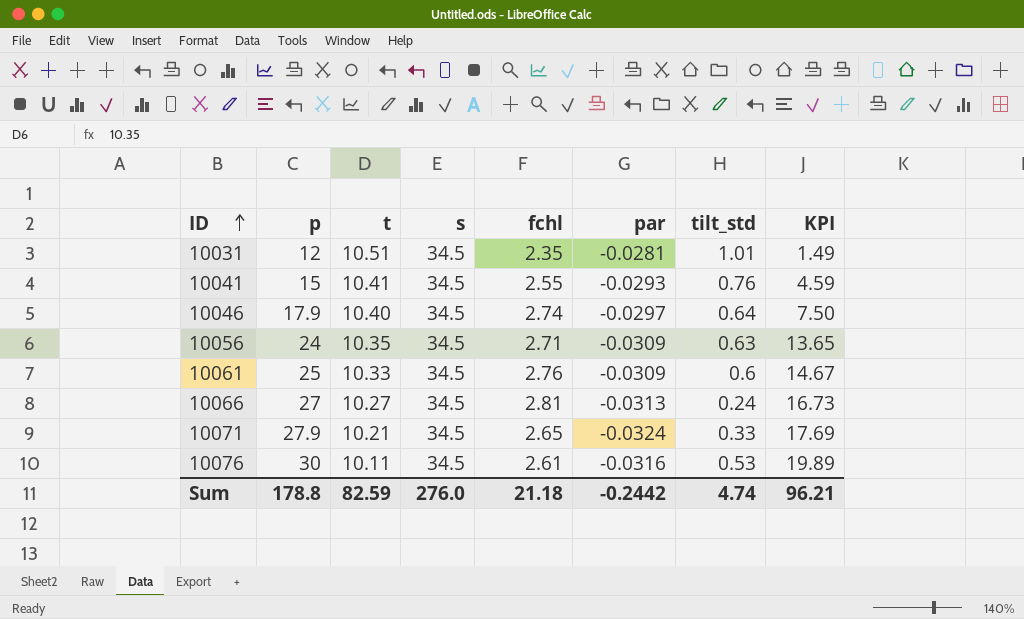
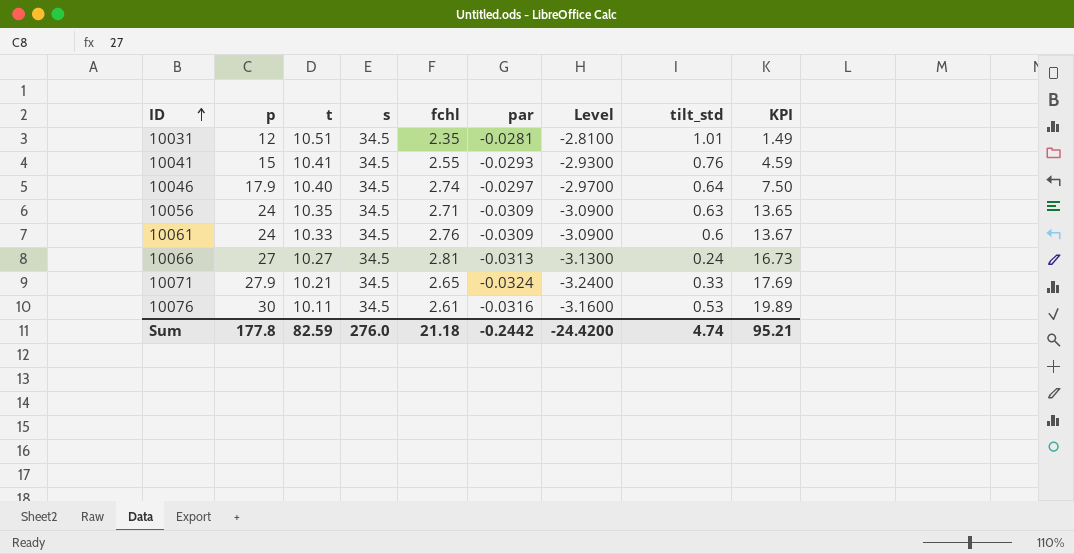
column Level | formula: none -> [par] * 100
10061 | p: 25 -> 24
10061 | KPI: 14.67 -> 13.67
Sum | p: 178.8 -> 177.8
Sum | KPI: 96.21 -> 95.21

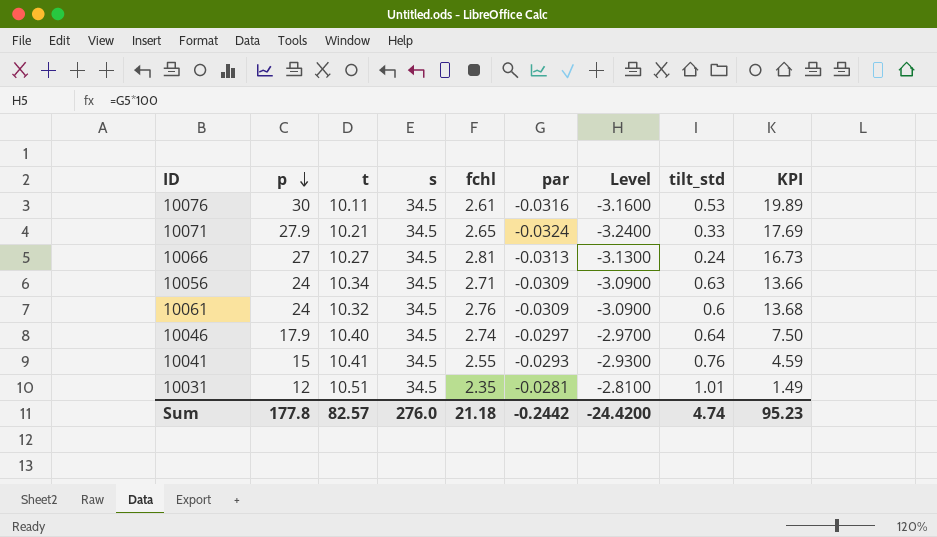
row order: ID ascending -> p descending
10056 | t: 10.35 -> 10.34
10056 | KPI: 13.65 -> 13.66
10061 | t: 10.33 -> 10.32
10061 | KPI: 13.67 -> 13.68
Sum | t: 82.59 -> 82.57
Sum | KPI: 95.21 -> 95.23

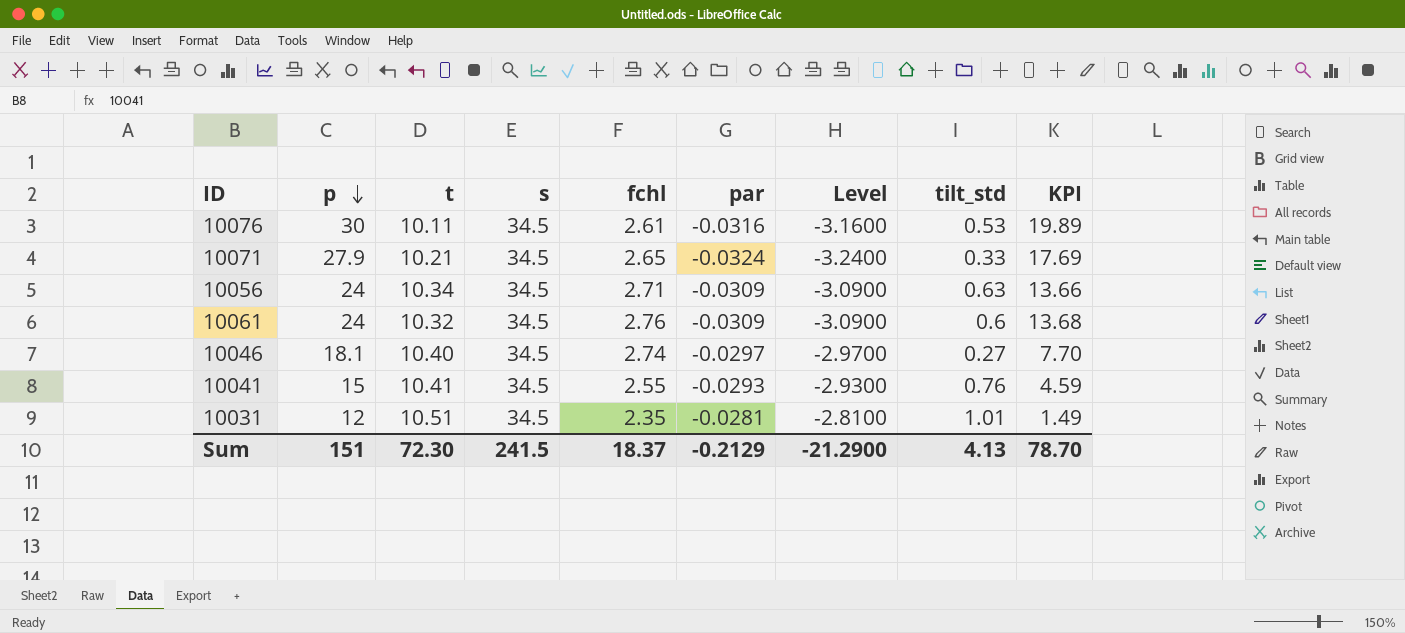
row 10066: 27 | 10.27 | 34.5 | 2.81 | -0.0313 | -3.1300 | 0.24 | 16.73 -> none
10046 | p: 17.9 -> 18.1
10046 | tilt_std: 0.64 -> 0.27
10046 | KPI: 7.50 -> 7.70
Sum | p: 177.8 -> 151
Sum | t: 82.57 -> 72.30
Sum | s: 276.0 -> 241.5
Sum | fchl: 21.18 -> 18.37
Sum | par: -0.2442 -> -0.2129
Sum | Level: -24.4200 -> -21.2900
Sum | tilt_std: 4.74 -> 4.13
Sum | KPI: 95.23 -> 78.70

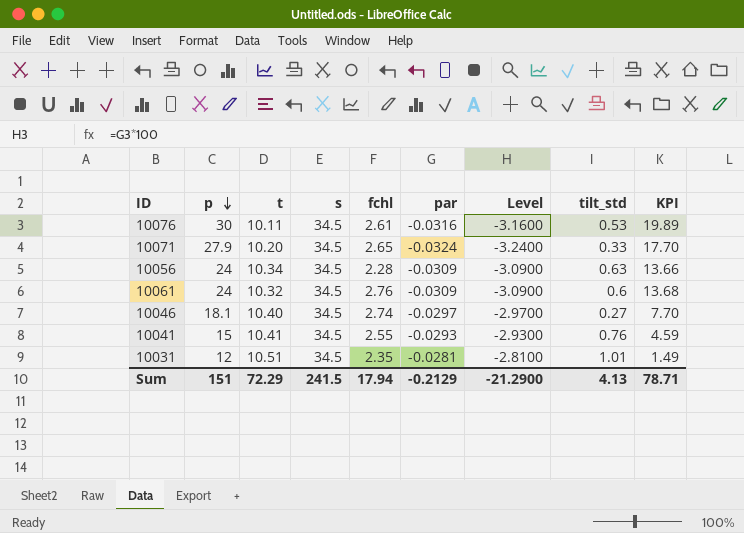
10071 | t: 10.21 -> 10.20
10071 | KPI: 17.69 -> 17.70
10056 | fchl: 2.71 -> 2.28
Sum | t: 72.30 -> 72.29
Sum | fchl: 18.37 -> 17.94
Sum | KPI: 78.70 -> 78.71

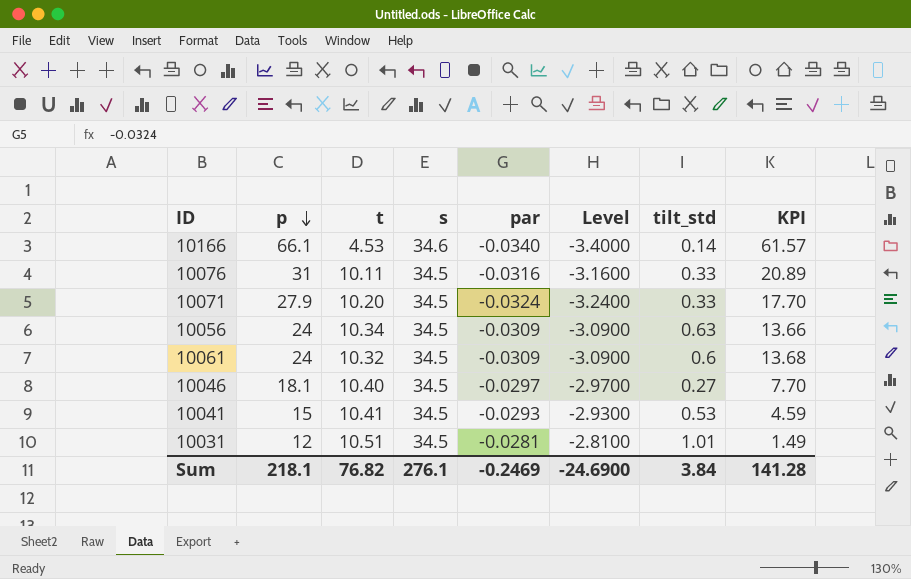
column fchl | position: 5 -> none
row 10166: none -> 66.1 | 4.53 | 34.6 | -0.0340 | -3.4000 | 0.14 | 61.57
10076 | p: 30 -> 31
10076 | tilt_std: 0.53 -> 0.33
10076 | KPI: 19.89 -> 20.89
10041 | tilt_std: 0.76 -> 0.53
Sum | p: 151 -> 218.1
Sum | t: 72.29 -> 76.82
Sum | s: 241.5 -> 276.1
Sum | par: -0.2129 -> -0.2469
Sum | Level: -21.2900 -> -24.6900
Sum | tilt_std: 4.13 -> 3.84
Sum | KPI: 78.71 -> 141.28

